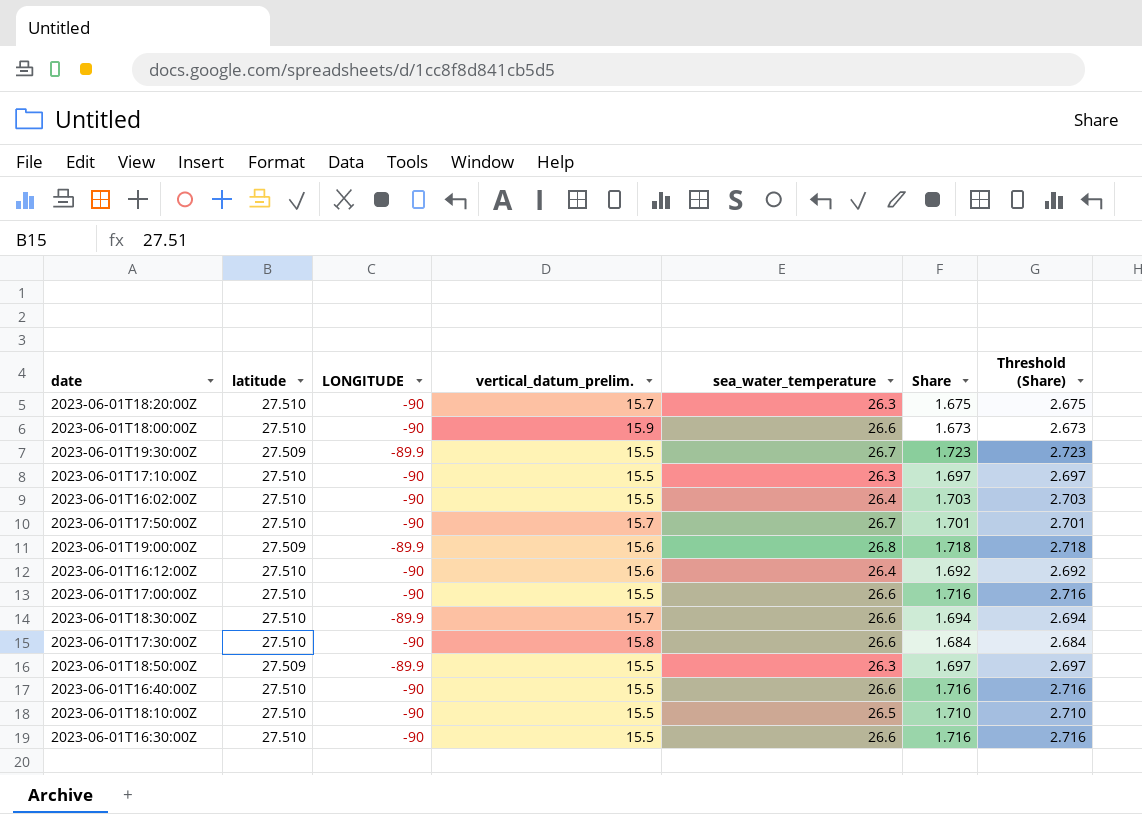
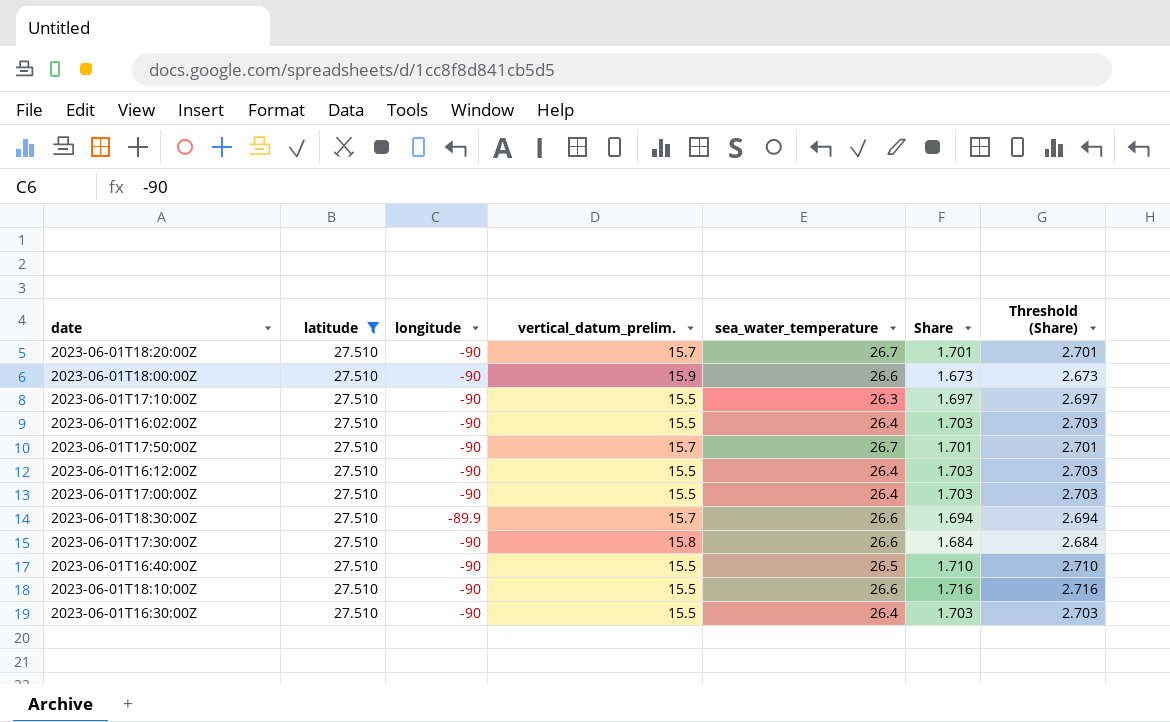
filter: none -> latitude = 27.510
column name: LONGITUDE -> longitude
2023-06-01T18:20:00Z | sea_water_temperature: 26.3 -> 26.7
2023-06-01T18:20:00Z | Share: 1.675 -> 1.701
2023-06-01T18:20:00Z | Threshold (Share): 2.675 -> 2.701
2023-06-01T16:12:00Z | vertical_datum_prelim.: 15.6 -> 15.5
2023-06-01T16:12:00Z | Share: 1.692 -> 1.703
2023-06-01T16:12:00Z | Threshold (Share): 2.692 -> 2.703
2023-06-01T17:00:00Z | sea_water_temperature: 26.6 -> 26.4
2023-06-01T17:00:00Z | Share: 1.716 -> 1.703
2023-06-01T17:00:00Z | Threshold (Share): 2.716 -> 2.703
2023-06-01T16:40:00Z | sea_water_temperature: 26.6 -> 26.5
2023-06-01T16:40:00Z | Share: 1.716 -> 1.710
2023-06-01T16:40:00Z | Threshold (Share): 2.716 -> 2.710
2023-06-01T18:10:00Z | sea_water_temperature: 26.5 -> 26.6
2023-06-01T18:10:00Z | Share: 1.710 -> 1.716
2023-06-01T18:10:00Z | Threshold (Share): 2.710 -> 2.716
2023-06-01T16:30:00Z | sea_water_temperature: 26.6 -> 26.4
2023-06-01T16:30:00Z | Share: 1.716 -> 1.703
2023-06-01T16:30:00Z | Threshold (Share): 2.716 -> 2.703

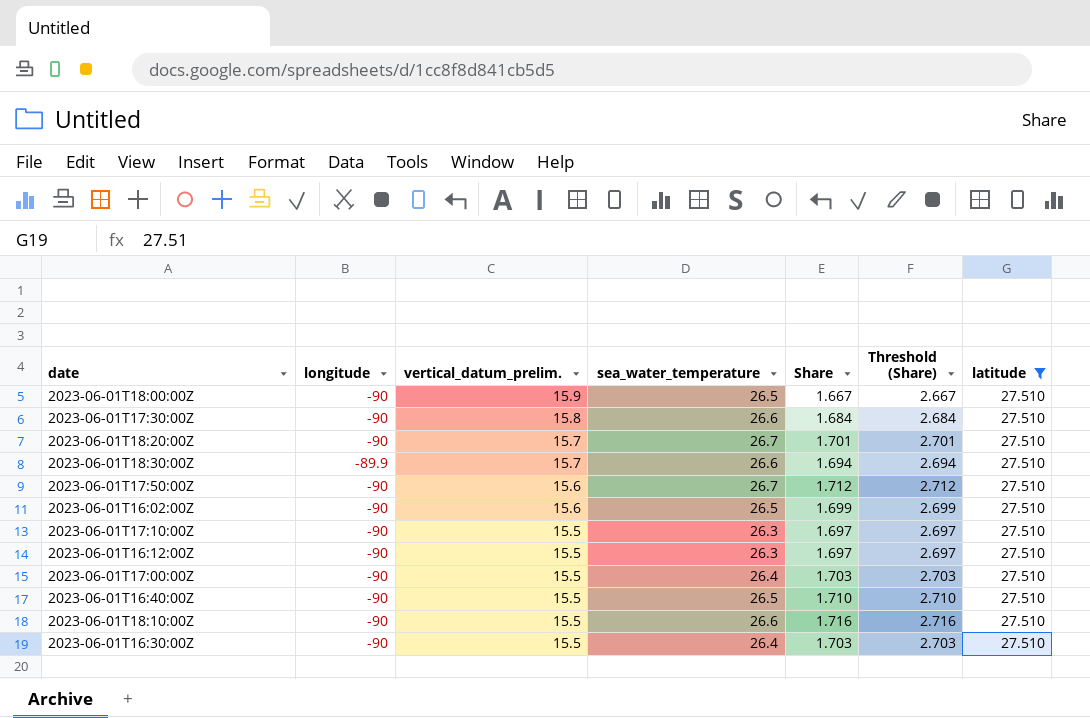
row order: none -> vertical_datum_prelim. descending
column latitude | position: 2 -> 7
2023-06-01T18:00:00Z | sea_water_temperature: 26.6 -> 26.5
2023-06-01T18:00:00Z | Share: 1.673 -> 1.667
2023-06-01T18:00:00Z | Threshold (Share): 2.673 -> 2.667
2023-06-01T17:50:00Z | vertical_datum_prelim.: 15.7 -> 15.6
2023-06-01T17:50:00Z | Share: 1.701 -> 1.712
2023-06-01T17:50:00Z | Threshold (Share): 2.701 -> 2.712
2023-06-01T16:02:00Z | vertical_datum_prelim.: 15.5 -> 15.6
2023-06-01T16:02:00Z | sea_water_temperature: 26.4 -> 26.5
2023-06-01T16:02:00Z | Share: 1.703 -> 1.699
2023-06-01T16:02:00Z | Threshold (Share): 2.703 -> 2.699
2023-06-01T16:12:00Z | sea_water_temperature: 26.4 -> 26.3
2023-06-01T16:12:00Z | Share: 1.703 -> 1.697
2023-06-01T16:12:00Z | Threshold (Share): 2.703 -> 2.697

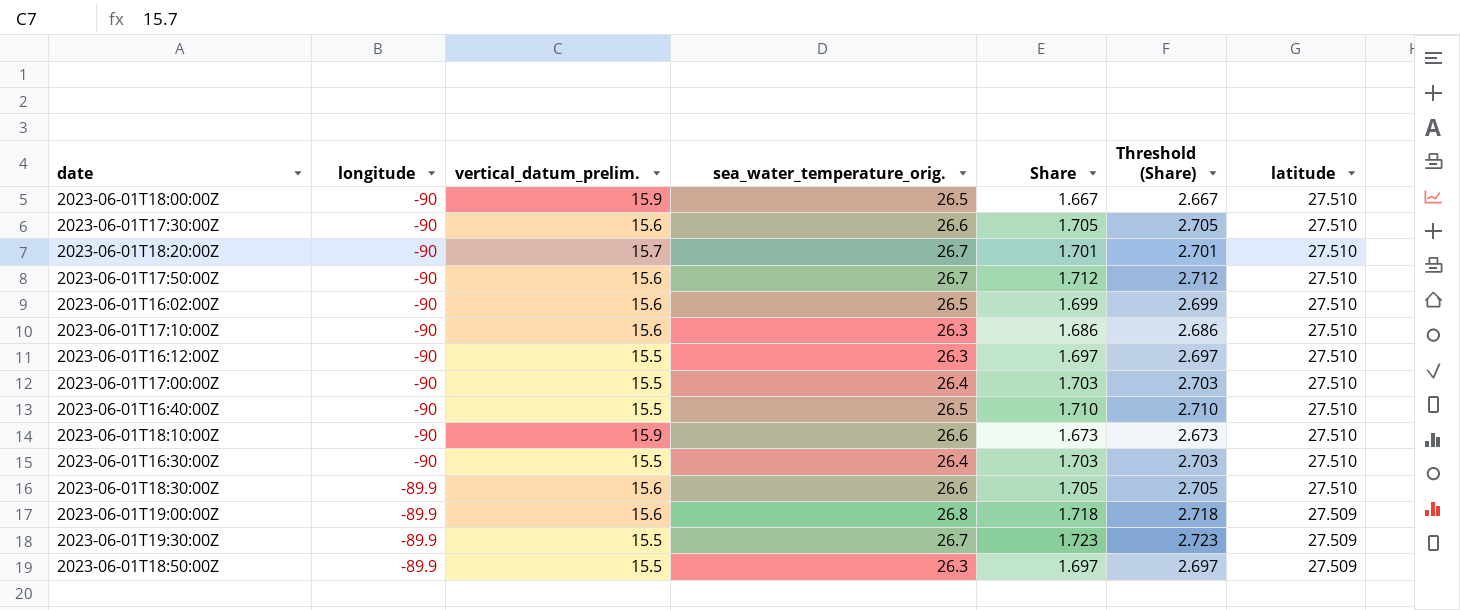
filter: latitude = 27.510 -> none
row order: vertical_datum_prelim. descending -> longitude ascending
column name: sea_water_temperature -> sea_water_temperature_orig.
2023-06-01T17:30:00Z | vertical_datum_prelim.: 15.8 -> 15.6
2023-06-01T17:30:00Z | Share: 1.684 -> 1.705
2023-06-01T17:30:00Z | Threshold (Share): 2.684 -> 2.705
2023-06-01T17:10:00Z | vertical_datum_prelim.: 15.5 -> 15.6
2023-06-01T17:10:00Z | Share: 1.697 -> 1.686
2023-06-01T17:10:00Z | Threshold (Share): 2.697 -> 2.686
2023-06-01T18:10:00Z | vertical_datum_prelim.: 15.5 -> 15.9
2023-06-01T18:10:00Z | Share: 1.716 -> 1.673
2023-06-01T18:10:00Z | Threshold (Share): 2.716 -> 2.673
2023-06-01T18:30:00Z | vertical_datum_prelim.: 15.7 -> 15.6
2023-06-01T18:30:00Z | Share: 1.694 -> 1.705
2023-06-01T18:30:00Z | Threshold (Share): 2.694 -> 2.705

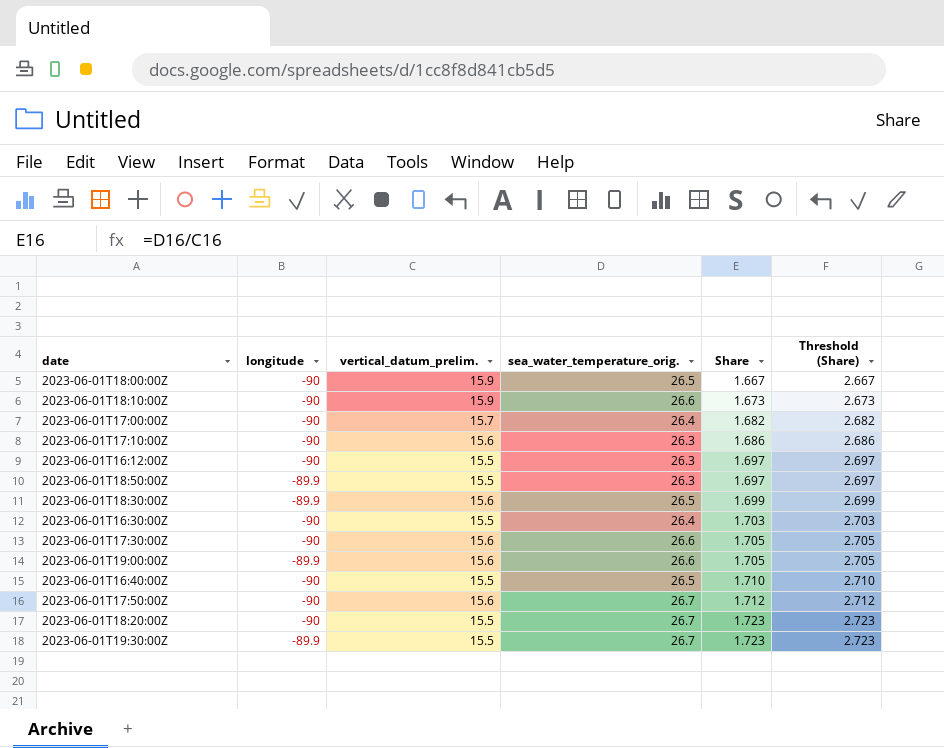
row order: longitude ascending -> Share ascending
column latitude | position: 7 -> none
row 2023-06-01T16:02:00Z: -90 | 15.6 | 26.5 | 1.699 | 2.699 | 27.510 -> none
2023-06-01T17:00:00Z | vertical_datum_prelim.: 15.5 -> 15.7
2023-06-01T17:00:00Z | Share: 1.703 -> 1.682
2023-06-01T17:00:00Z | Threshold (Share): 2.703 -> 2.682
2023-06-01T18:30:00Z | sea_water_temperature_orig.: 26.6 -> 26.5
2023-06-01T18:30:00Z | Share: 1.705 -> 1.699
2023-06-01T18:30:00Z | Threshold (Share): 2.705 -> 2.699
2023-06-01T19:00:00Z | sea_water_temperature_orig.: 26.8 -> 26.6
2023-06-01T19:00:00Z | Share: 1.718 -> 1.705
2023-06-01T19:00:00Z | Threshold (Share): 2.718 -> 2.705
2023-06-01T18:20:00Z | vertical_datum_prelim.: 15.7 -> 15.5
2023-06-01T18:20:00Z | Share: 1.701 -> 1.723
2023-06-01T18:20:00Z | Threshold (Share): 2.701 -> 2.723

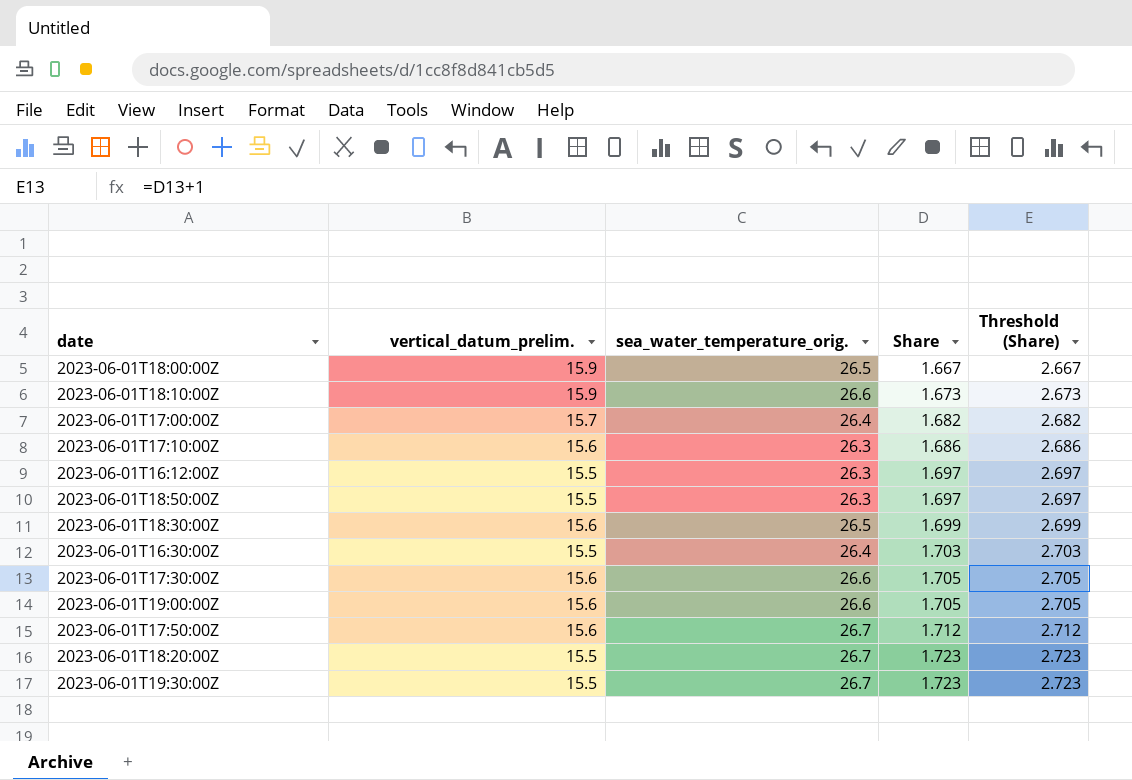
column longitude | position: 2 -> none
row 2023-06-01T16:40:00Z: -90 | 15.5 | 26.5 | 1.710 | 2.710 -> none

